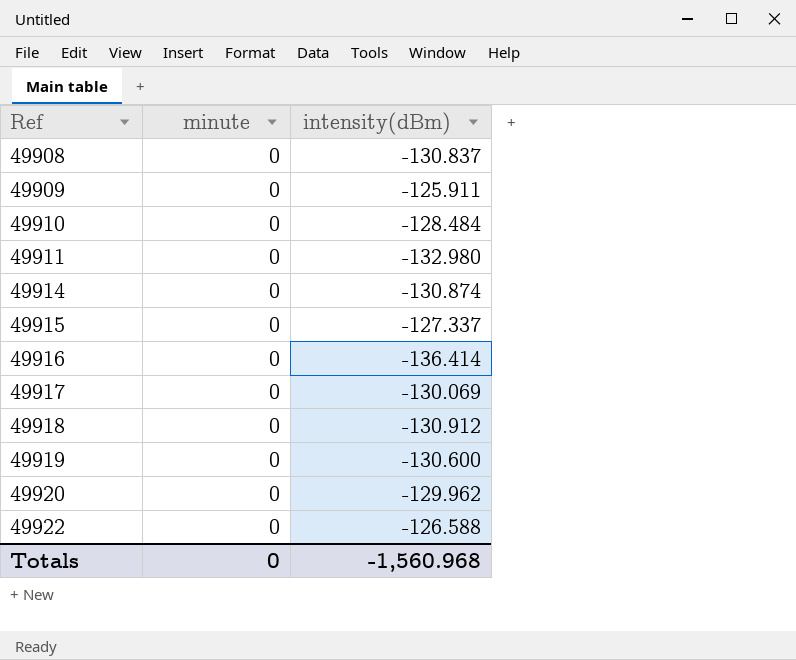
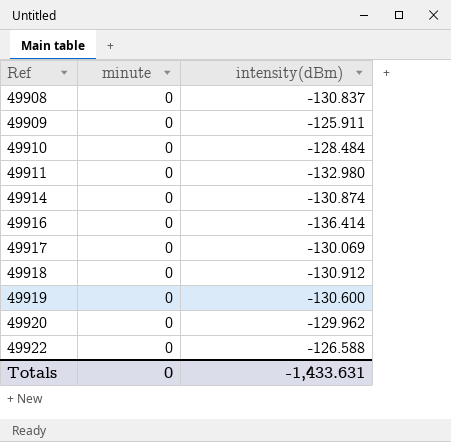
row 49915: 0 | -127.337 -> none
Totals | intensity(dBm): -1,560.968 -> -1,433.631

